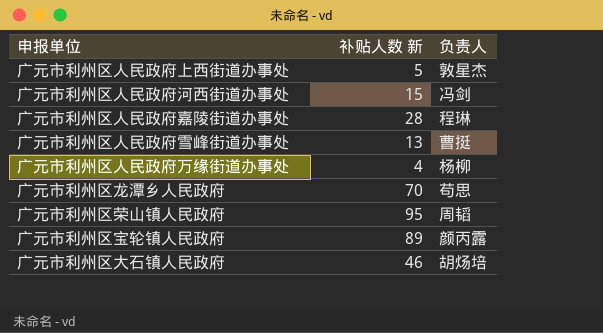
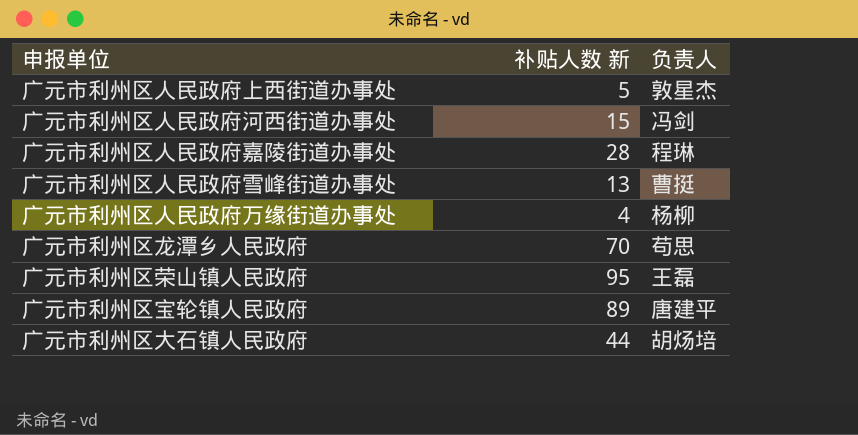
广元市利州区荣山镇人民政府 | 负责人: 周韬 -> 王磊
广元市利州区宝轮镇人民政府 | 负责人: 颜丙露 -> 唐建平
广元市利州区大石镇人民政府 | 补贴人数 新: 46 -> 44

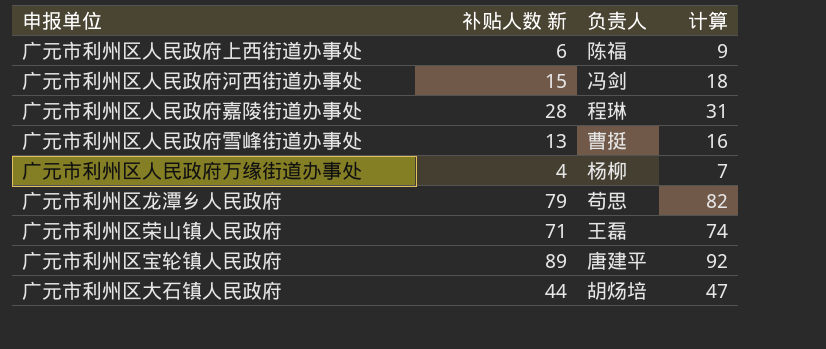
column 计算 | formula: none -> [补贴人数 新] + 3
广元市利州区人民政府上西街道办事处 | 补贴人数 新: 5 -> 6
广元市利州区人民政府上西街道办事处 | 负责人: 敦星杰 -> 陈福
广元市利州区龙潭乡人民政府 | 补贴人数 新: 70 -> 79
广元市利州区荣山镇人民政府 | 补贴人数 新: 95 -> 71

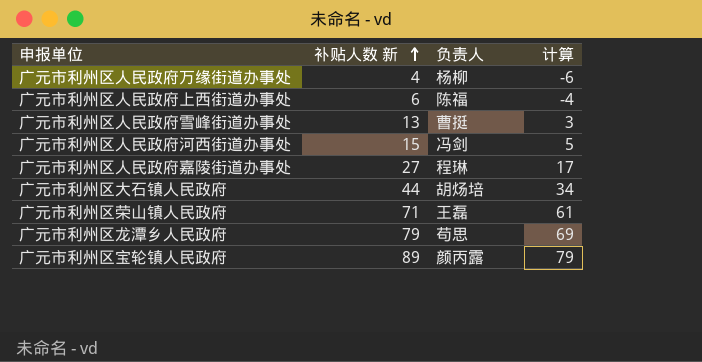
row order: none -> 补贴人数 新 ascending
column 计算 | formula: [补贴人数 新] + 3 -> [补贴人数 新] - 10
广元市利州区人民政府嘉陵街道办事处 | 补贴人数 新: 28 -> 27
广元市利州区宝轮镇人民政府 | 负责人: 唐建平 -> 颜丙露

